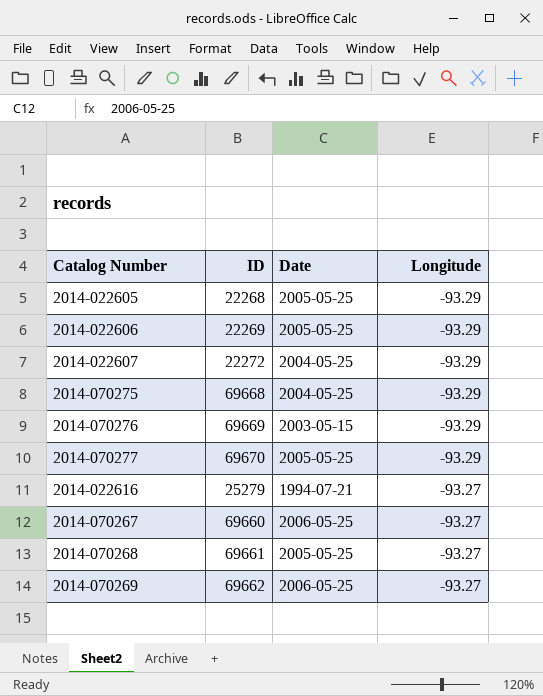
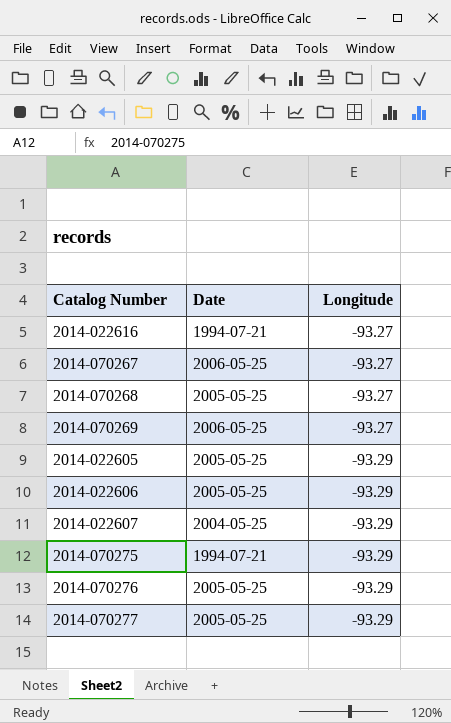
row order: Longitude ascending -> Longitude descending
column ID | position: 2 -> none
2014-070275 | Date: 2004-05-25 -> 1994-07-21
2014-070276 | Date: 2003-05-15 -> 2005-05-25

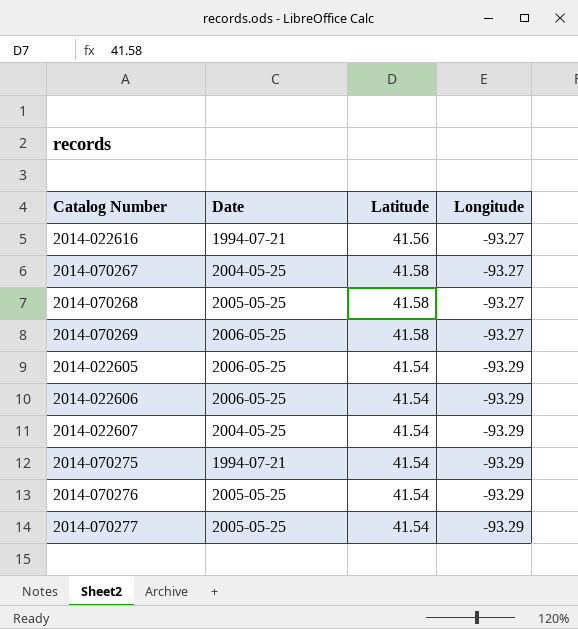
column Latitude | position: none -> 3
2014-070267 | Date: 2006-05-25 -> 2004-05-25
2014-022605 | Date: 2005-05-25 -> 2006-05-25
2014-022606 | Date: 2005-05-25 -> 2006-05-25

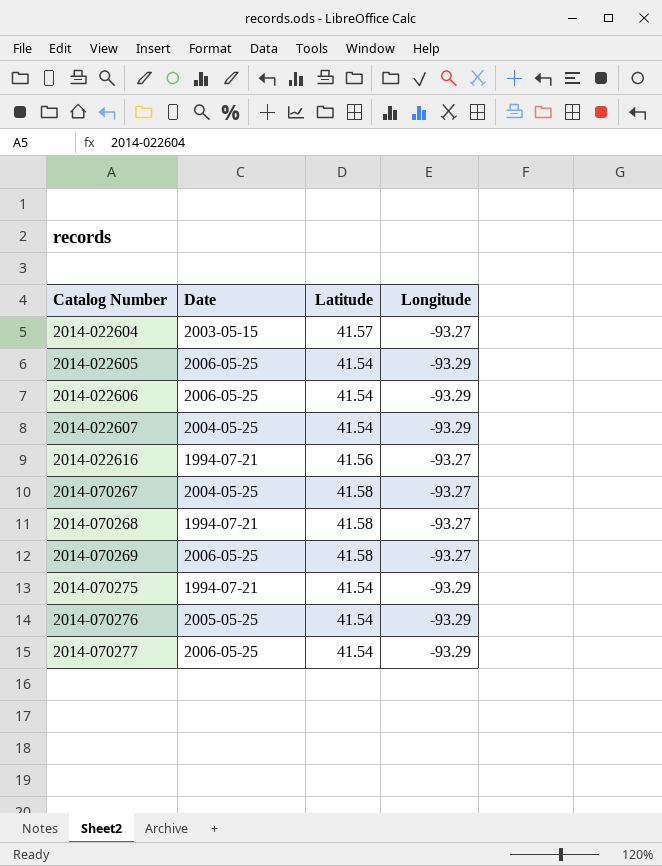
row order: Longitude descending -> Catalog Number ascending
row 2014-022604: none -> 2003-05-15 | 41.57 | -93.27
2014-070268 | Date: 2005-05-25 -> 1994-07-21
2014-070277 | Date: 2005-05-25 -> 2006-05-25

